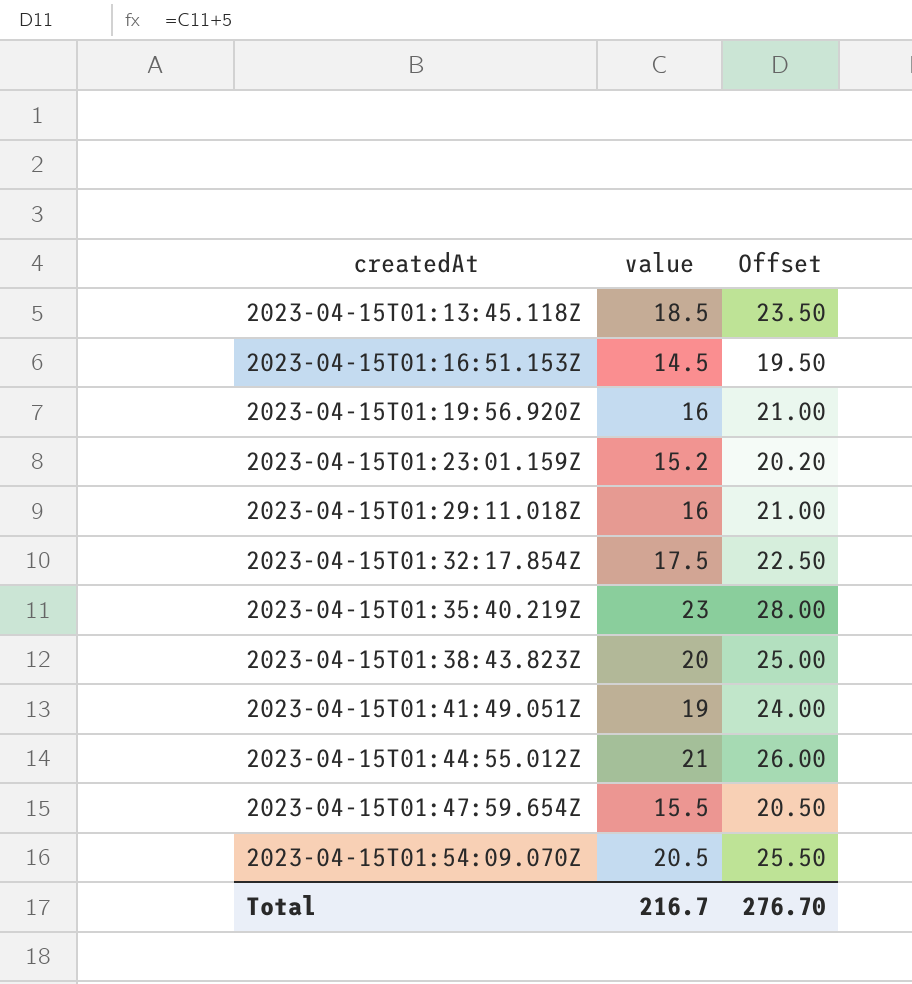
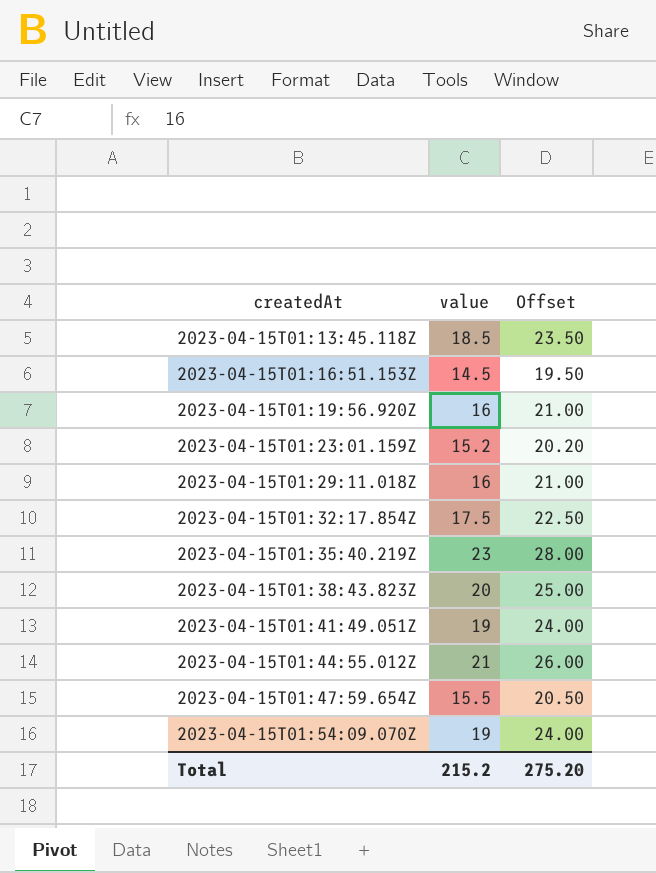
2023-04-15T01:54:09.070Z | value: 20.5 -> 19
2023-04-15T01:54:09.070Z | Offset: 25.50 -> 24.00
Total | value: 216.7 -> 215.2
Total | Offset: 276.70 -> 275.20

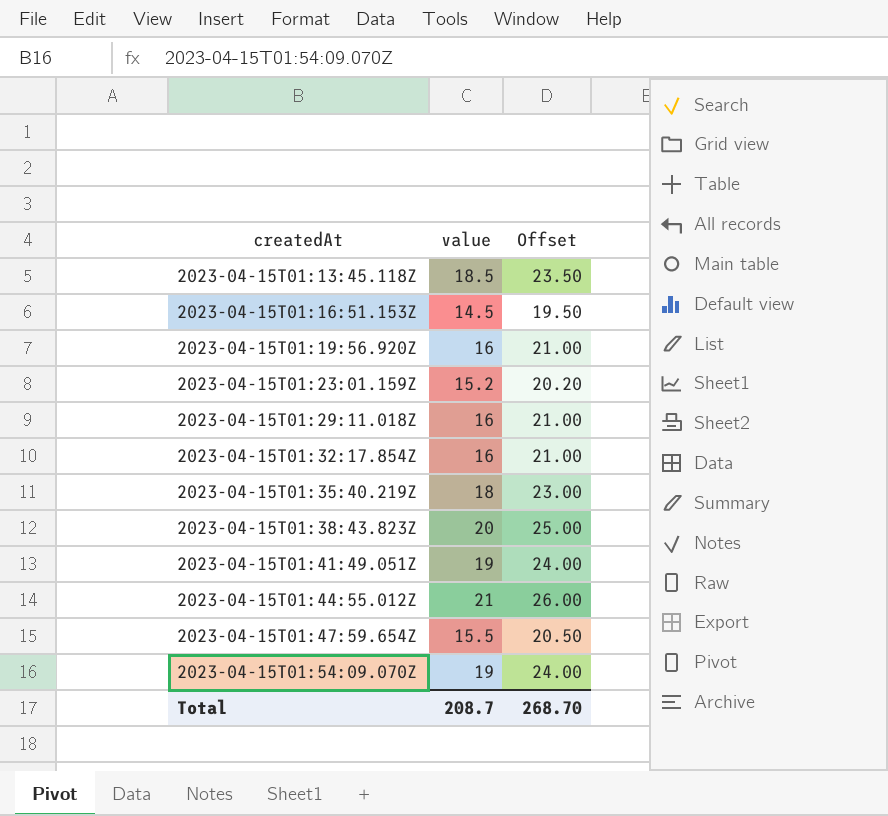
2023-04-15T01:32:17.854Z | value: 17.5 -> 16
2023-04-15T01:32:17.854Z | Offset: 22.50 -> 21.00
2023-04-15T01:35:40.219Z | value: 23 -> 18
2023-04-15T01:35:40.219Z | Offset: 28.00 -> 23.00
Total | value: 215.2 -> 208.7
Total | Offset: 275.20 -> 268.70

